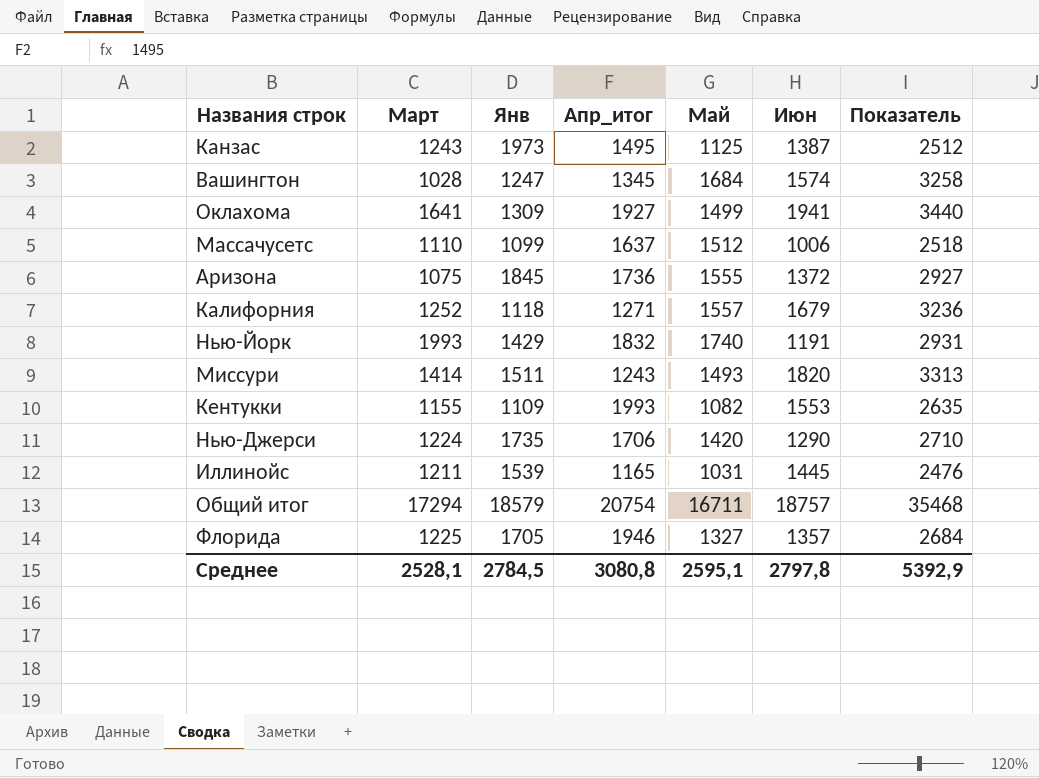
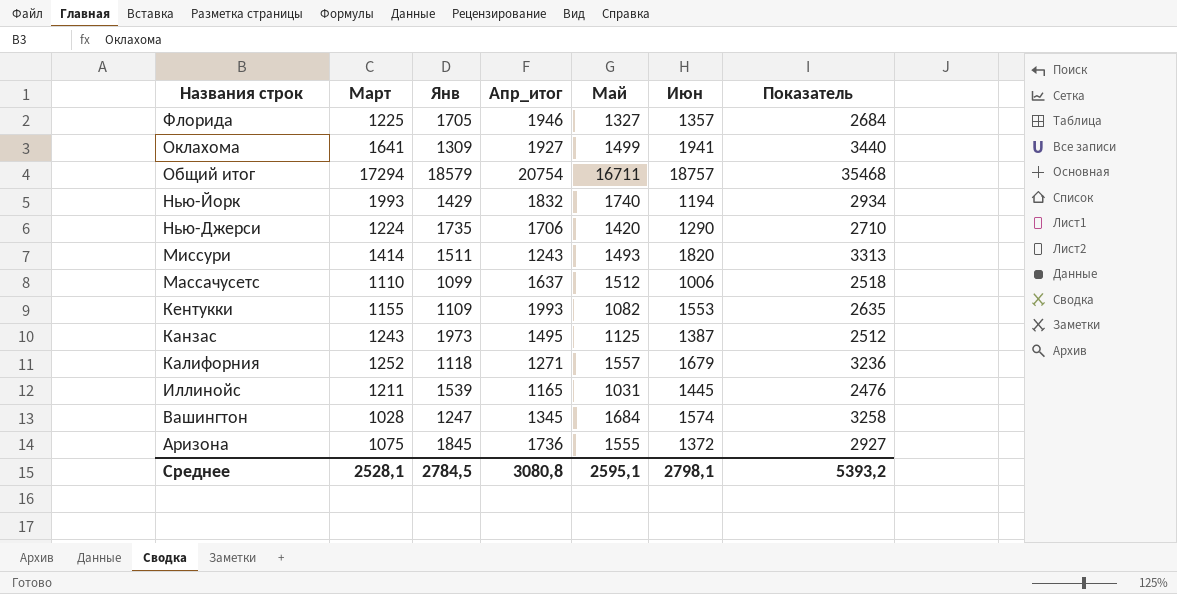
row order: none -> Названия строк descending
Нью-Йорк | Июн: 1191 -> 1194
Нью-Йорк | Показатель: 2931 -> 2934
Среднее | Июн: 2797,8 -> 2798,1
Среднее | Показатель: 5392,9 -> 5393,2

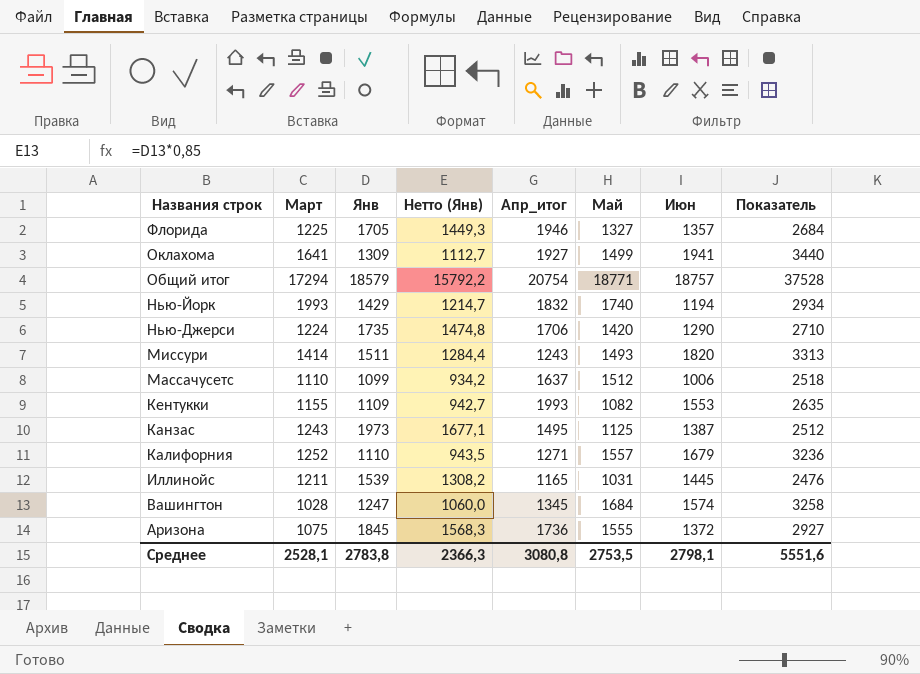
column Нетто (Янв) | formula: none -> [Янв] * 0,85
Общий итог | Май: 16711 -> 18771
Общий итог | Показатель: 35468 -> 37528
Калифорния | Янв: 1118 -> 1110
Среднее | Янв: 2784,5 -> 2783,8
Среднее | Май: 2595,1 -> 2753,5
Среднее | Показатель: 5393,2 -> 5551,6

